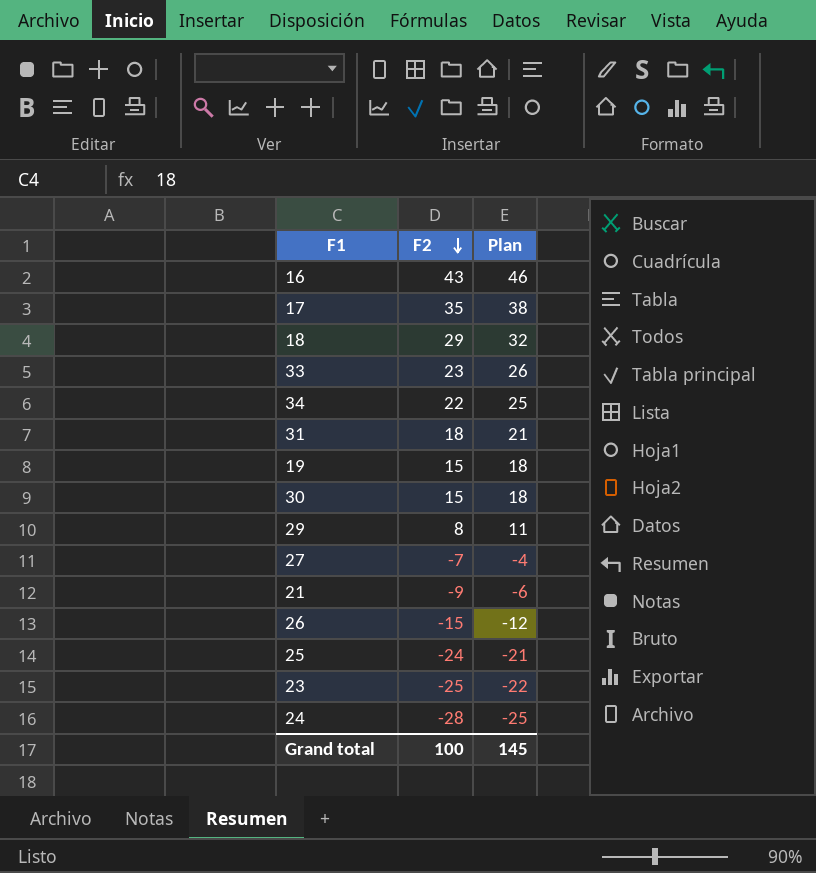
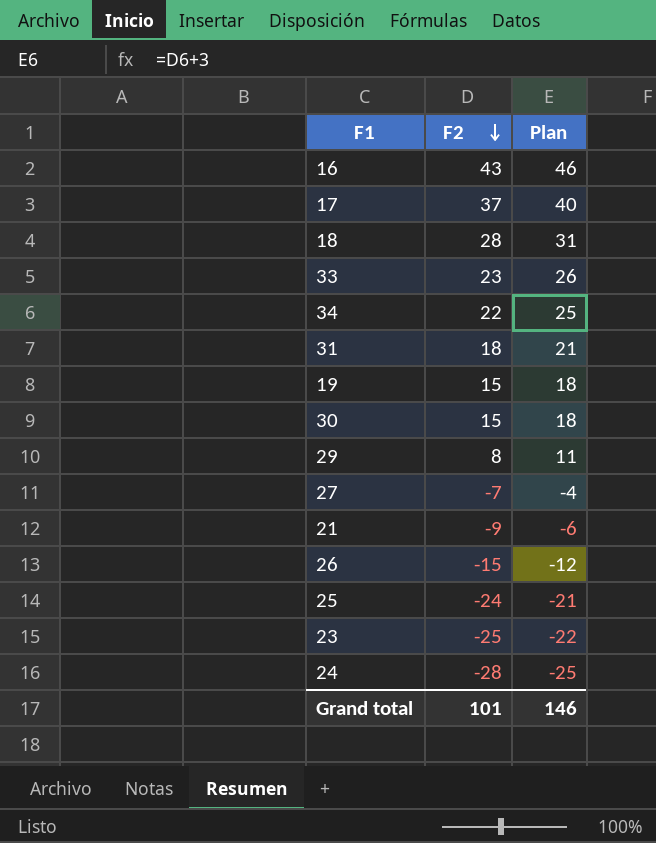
17 | F2: 35 -> 37
17 | Plan: 38 -> 40
18 | F2: 29 -> 28
18 | Plan: 32 -> 31
Grand total | F2: 100 -> 101
Grand total | Plan: 145 -> 146

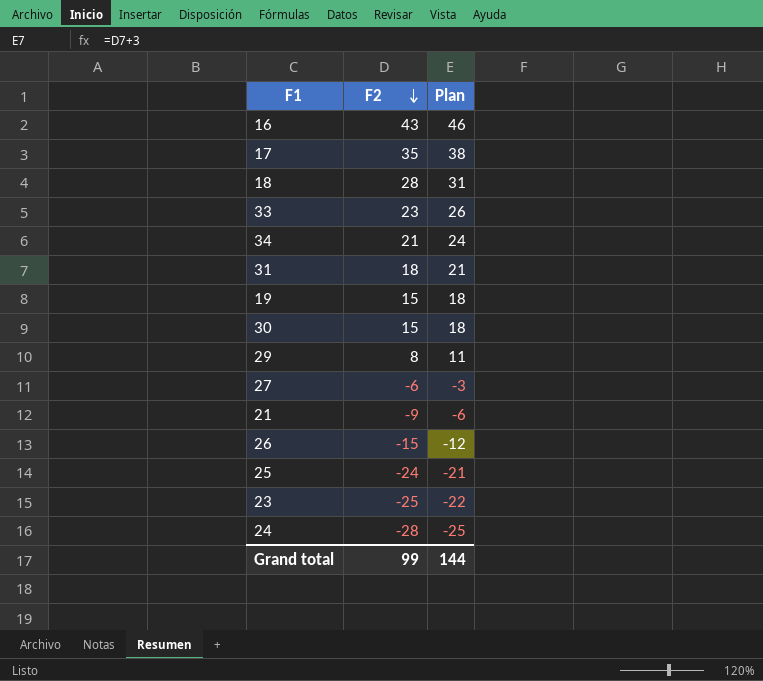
17 | F2: 37 -> 35
17 | Plan: 40 -> 38
34 | F2: 22 -> 21
34 | Plan: 25 -> 24
27 | F2: -7 -> -6
27 | Plan: -4 -> -3
Grand total | F2: 101 -> 99
Grand total | Plan: 146 -> 144

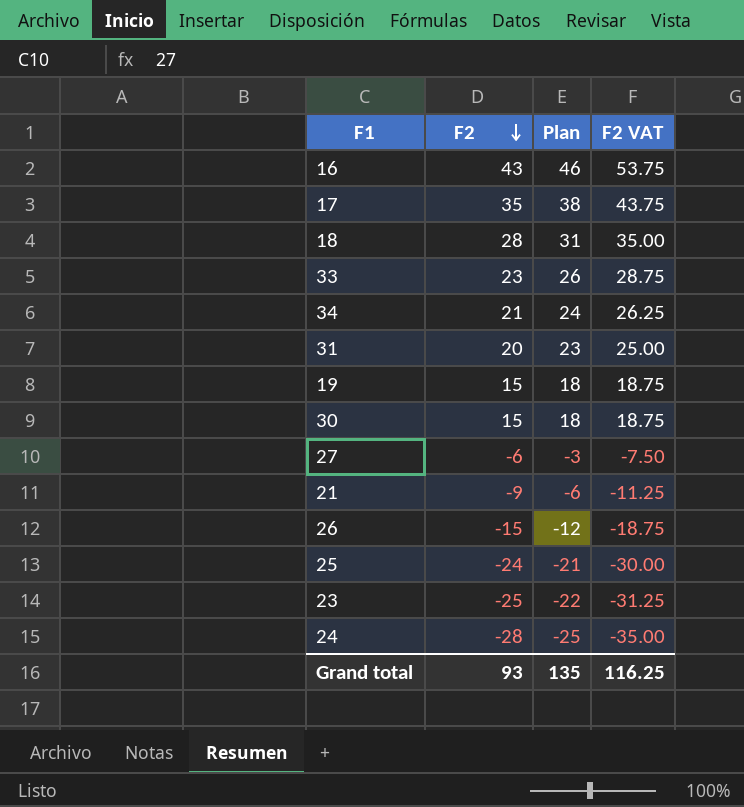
column F2 VAT | formula: none -> [F2] * 1.25
row 29: 8 | 11 -> none
31 | F2: 18 -> 20
31 | Plan: 21 -> 23
Grand total | F2: 99 -> 93
Grand total | Plan: 144 -> 135

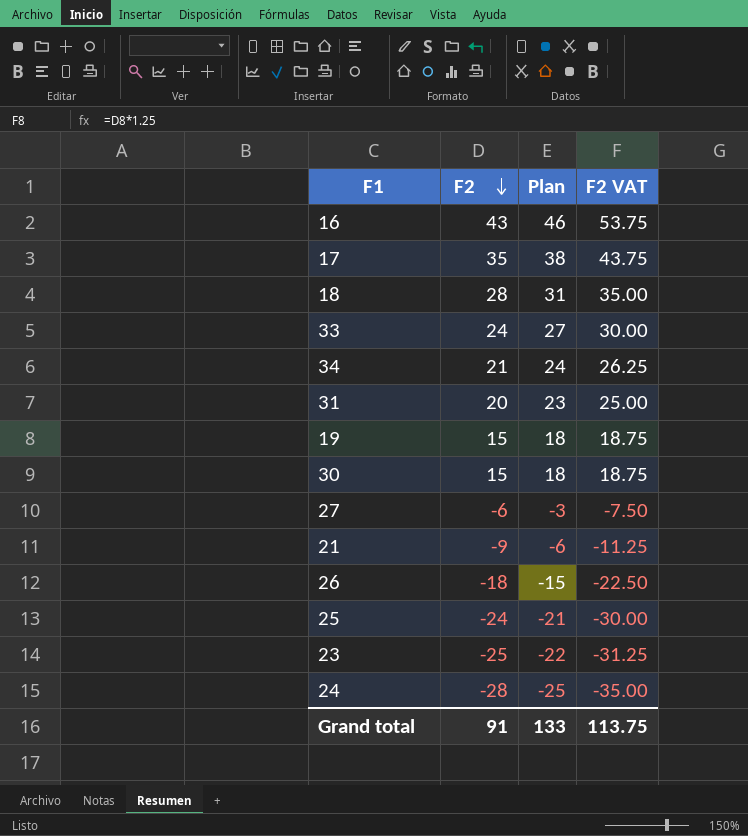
33 | F2: 23 -> 24
33 | Plan: 26 -> 27
33 | F2 VAT: 28.75 -> 30.00
26 | F2: -15 -> -18
26 | Plan: -12 -> -15
26 | F2 VAT: -18.75 -> -22.50
Grand total | F2: 93 -> 91
Grand total | Plan: 135 -> 133
Grand total | F2 VAT: 116.25 -> 113.75

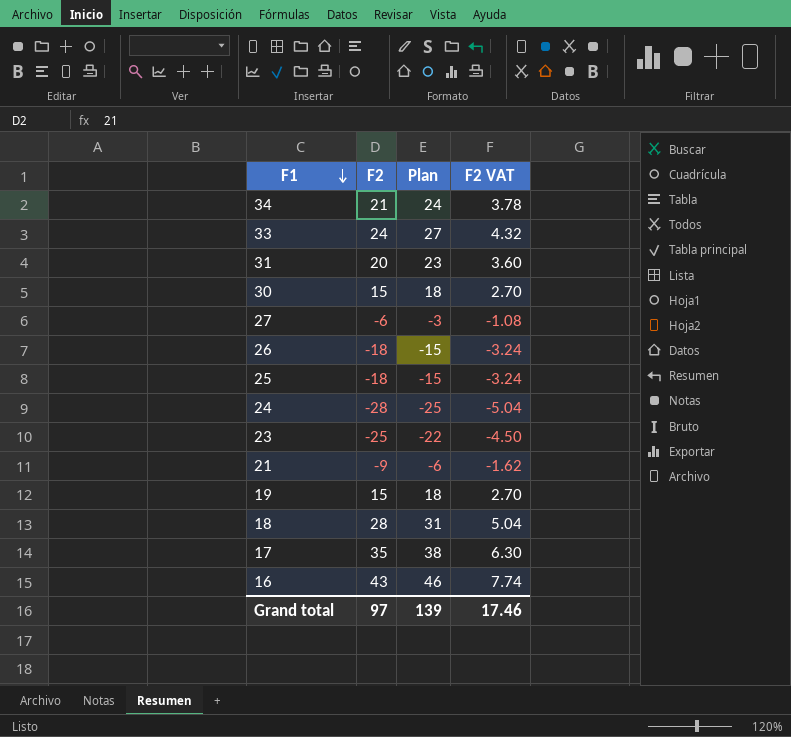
row order: F2 descending -> F1 descending
column F2 VAT | formula: [F2] * 1.25 -> [F2] * 0.18
25 | F2: -24 -> -18
25 | Plan: -21 -> -15
Grand total | F2: 91 -> 97
Grand total | Plan: 133 -> 139
Grand total | F2 VAT: 113.75 -> 17.46

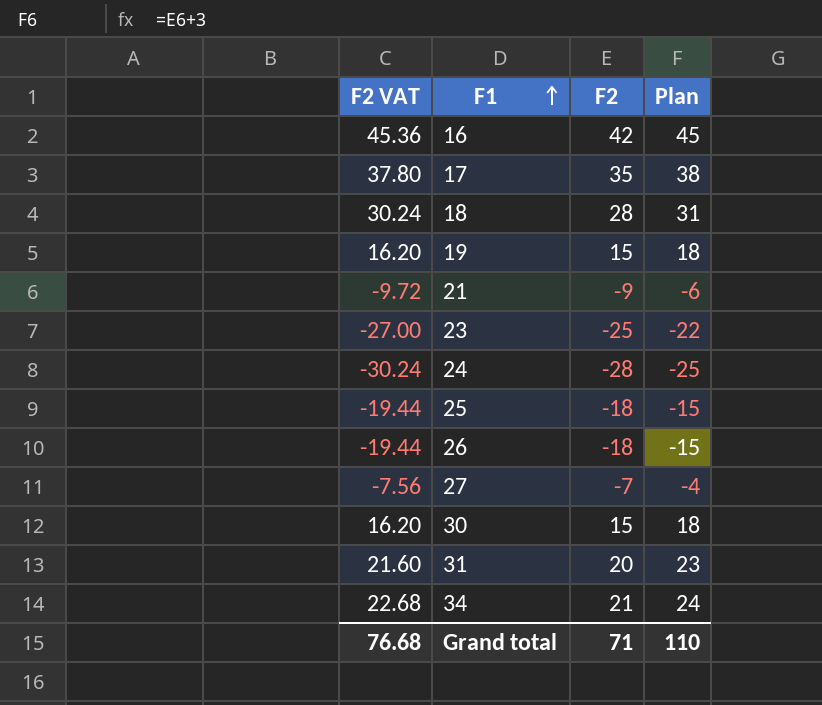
row order: F1 descending -> F1 ascending
column F2 VAT | formula: [F2] * 0.18 -> [F2] * 1.08
column F2 VAT | position: 4 -> 1
row 33: 24 | 27 | 4.32 -> none
16 | F2: 43 -> 42
16 | Plan: 46 -> 45
27 | F2: -6 -> -7
27 | Plan: -3 -> -4
Grand total | F2 VAT: 17.46 -> 76.68
Grand total | F2: 97 -> 71
Grand total | Plan: 139 -> 110

